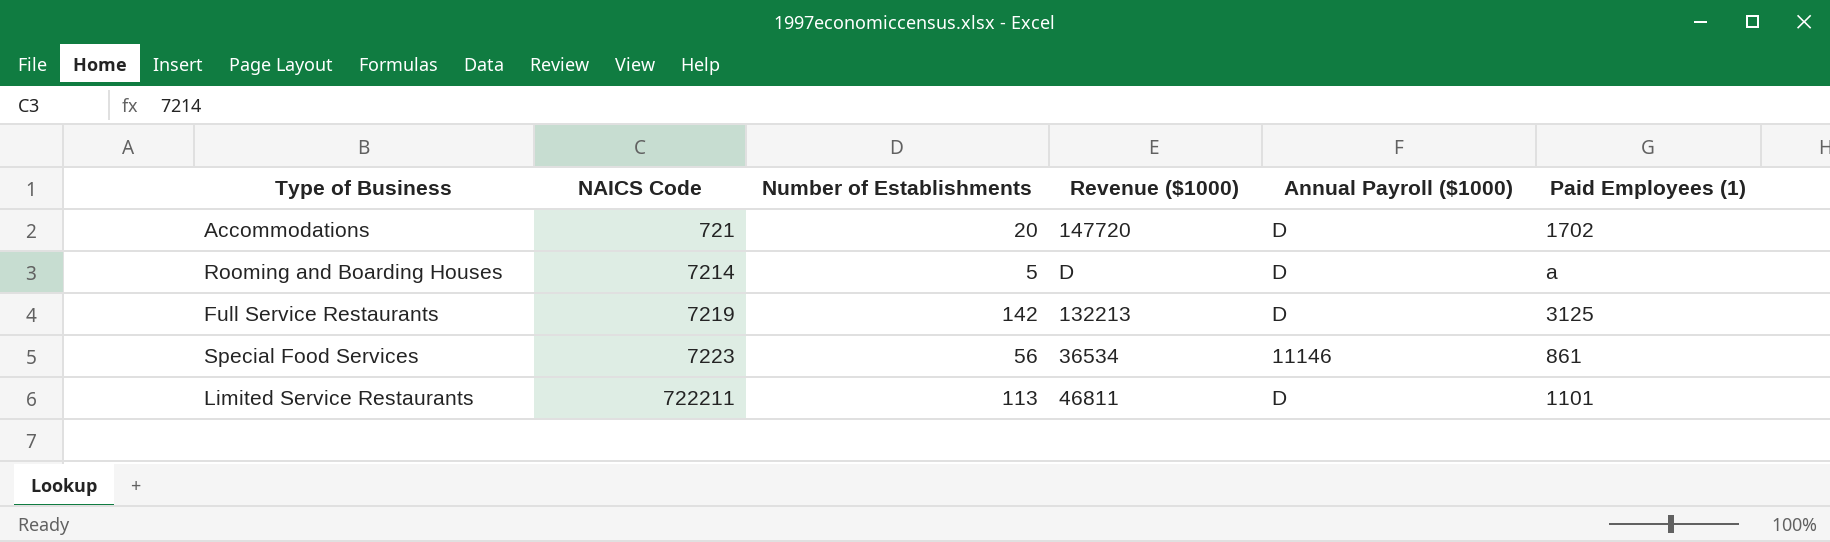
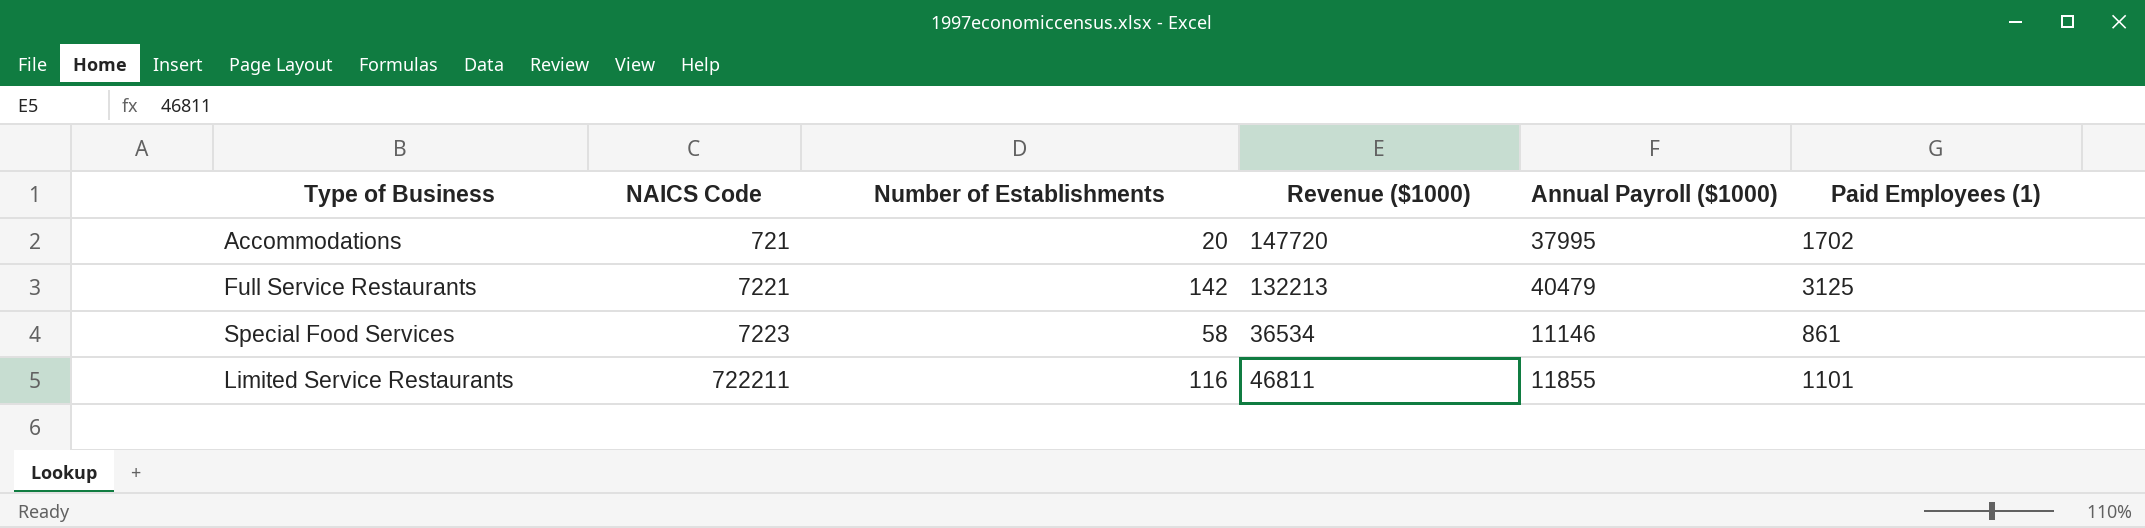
row Rooming and Boarding Houses: 7214 | 5 | D | D | a -> none
Accommodations | Annual Payroll ($1000): D -> 37995
Full Service Restaurants | NAICS Code: 7219 -> 7221
Full Service Restaurants | Annual Payroll ($1000): D -> 40479
Special Food Services | Number of Establishments: 56 -> 58
Limited Service Restaurants | Number of Establishments: 113 -> 116
Limited Service Restaurants | Annual Payroll ($1000): D -> 11855

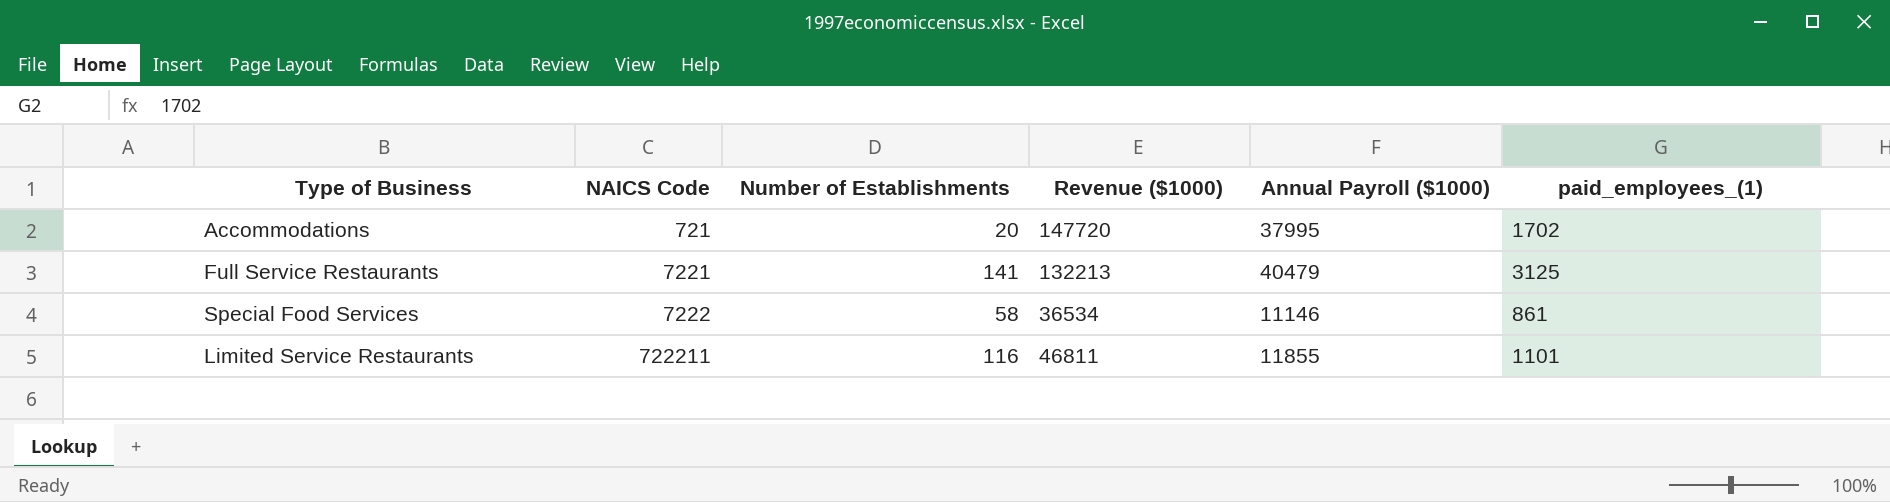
column name: Paid Employees (1) -> paid_employees_(1)
Full Service Restaurants | Number of Establishments: 142 -> 141
Special Food Services | NAICS Code: 7223 -> 7222

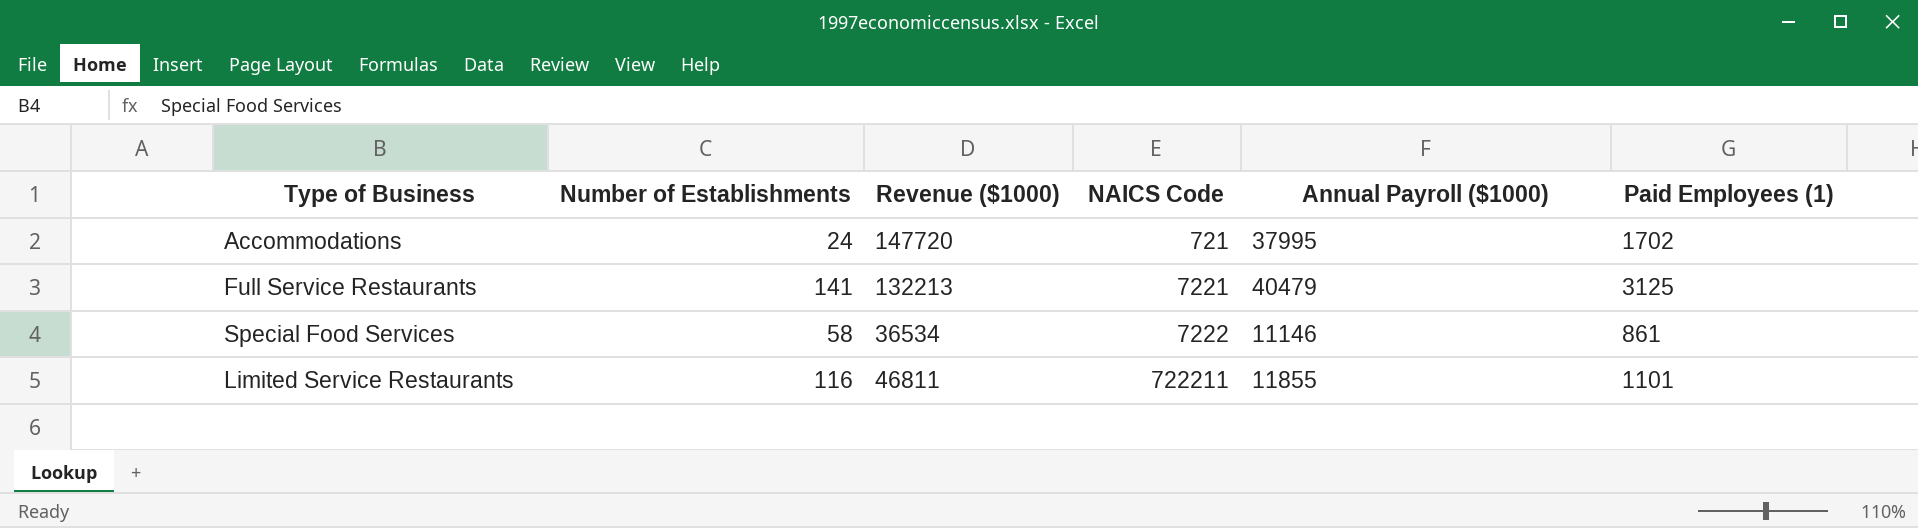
column NAICS Code | position: 2 -> 4
column name: paid_employees_(1) -> Paid Employees (1)
Accommodations | Number of Establishments: 20 -> 24

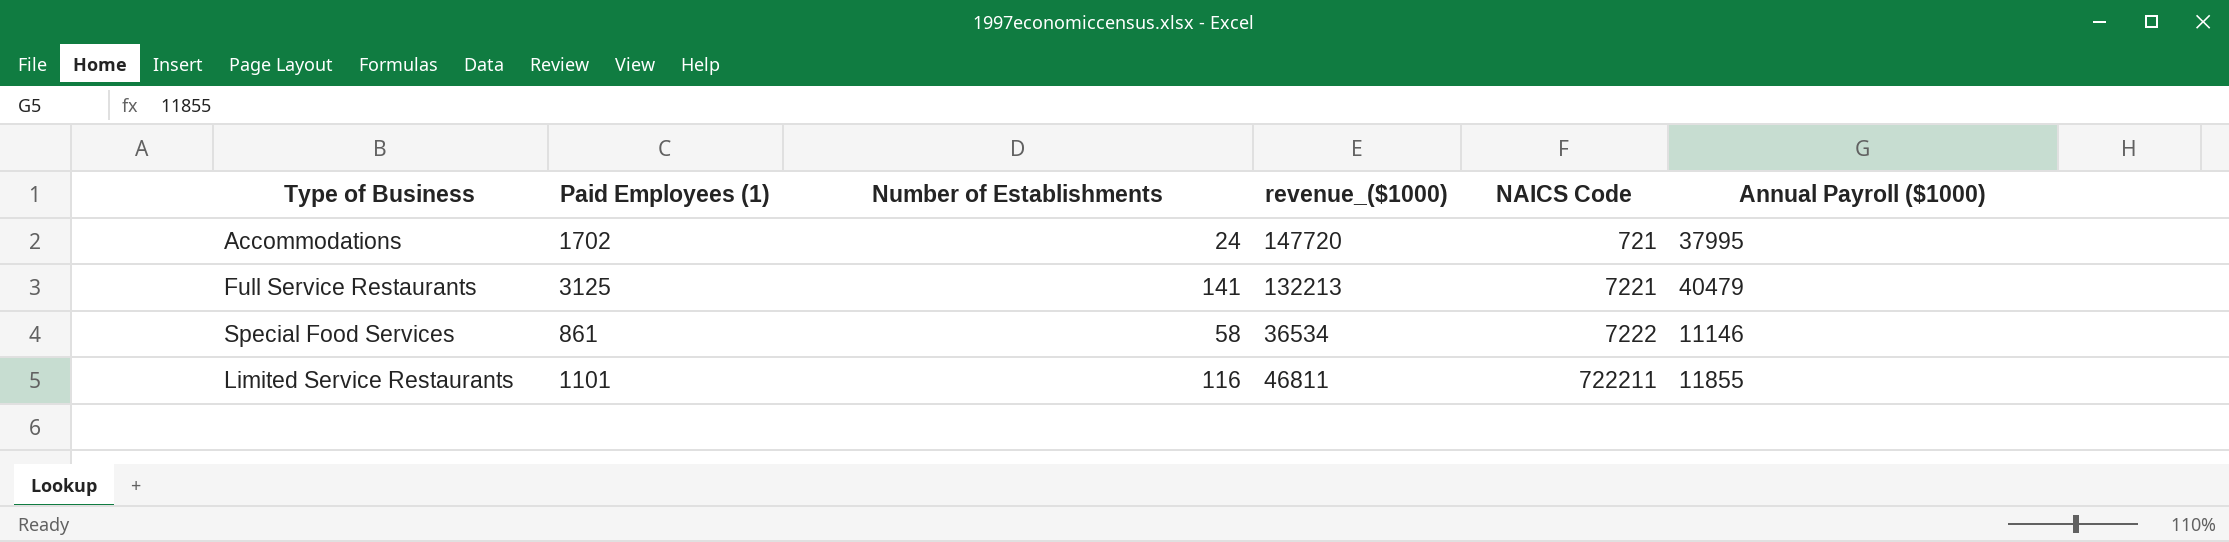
column Paid Employees (1) | position: 6 -> 2
column name: Revenue ($1000) -> revenue_($1000)

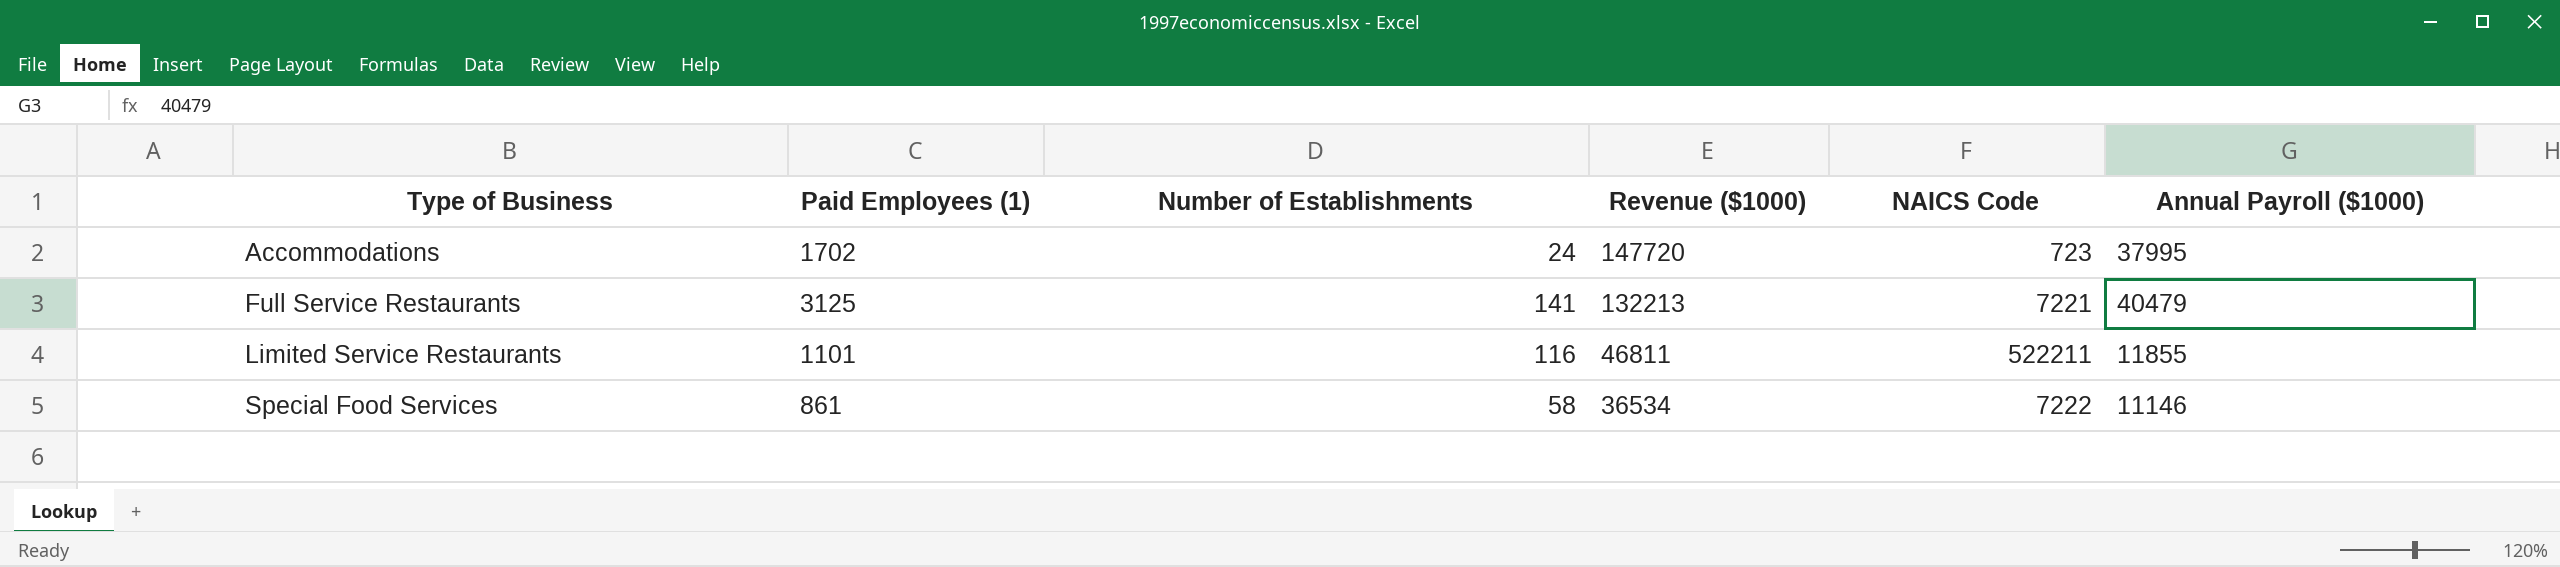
row order: NAICS Code ascending -> Type of Business ascending
column name: revenue_($1000) -> Revenue ($1000)
Accommodations | NAICS Code: 721 -> 723
Limited Service Restaurants | NAICS Code: 722211 -> 522211

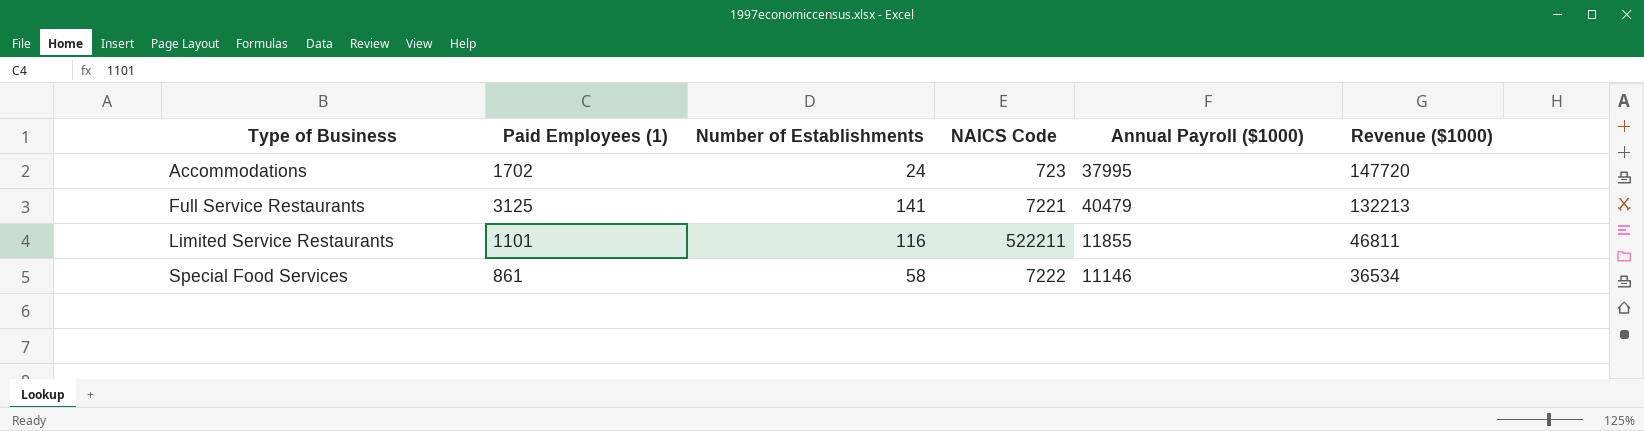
column Revenue ($1000) | position: 4 -> 6

